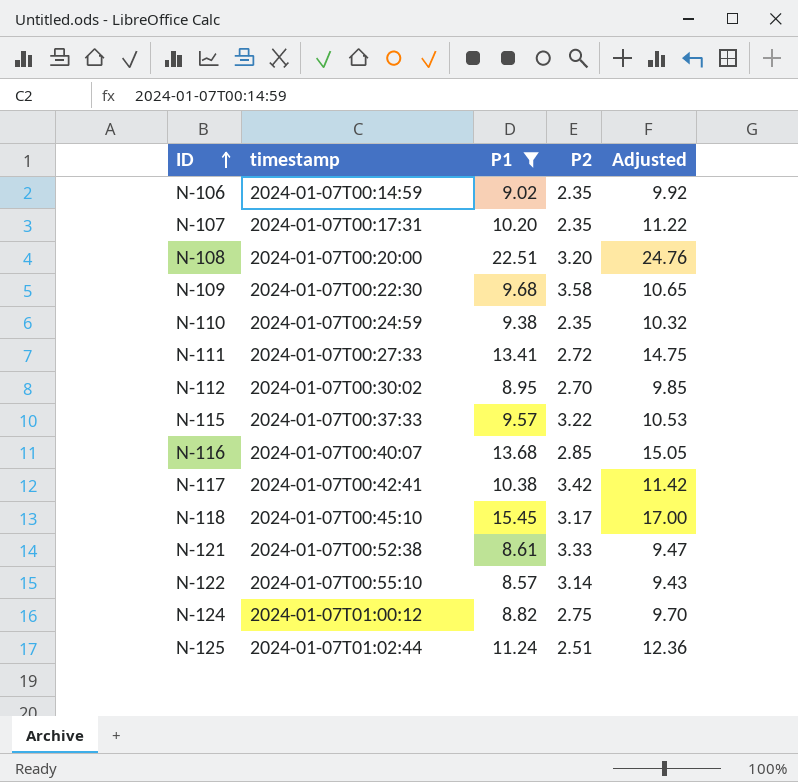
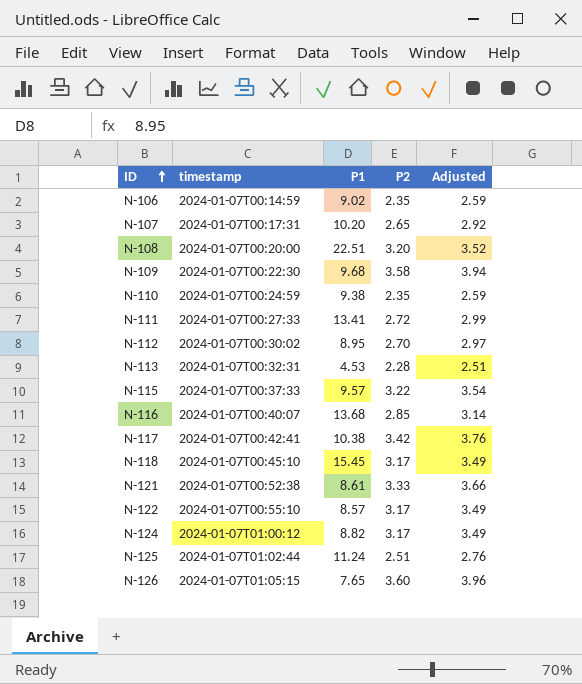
filter: P1 >= 8.57 -> none
column Adjusted | formula: [P1] * 1.1 -> [P2] * 1.1
N-107 | P2: 2.35 -> 2.65
N-122 | P2: 3.14 -> 3.17
N-124 | P2: 2.75 -> 3.17

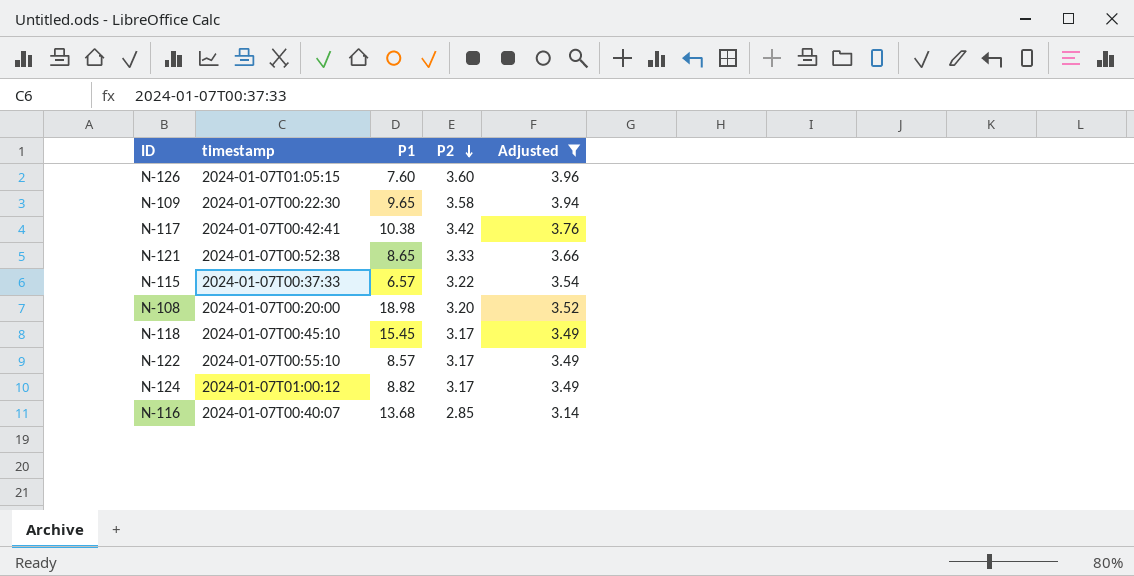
filter: none -> Adjusted >= 3.14
row order: ID ascending -> P2 descending
N-126 | P1: 7.65 -> 7.60
N-109 | P1: 9.68 -> 9.65
N-121 | P1: 8.61 -> 8.65
N-115 | P1: 9.57 -> 6.57
N-108 | P1: 22.51 -> 18.98

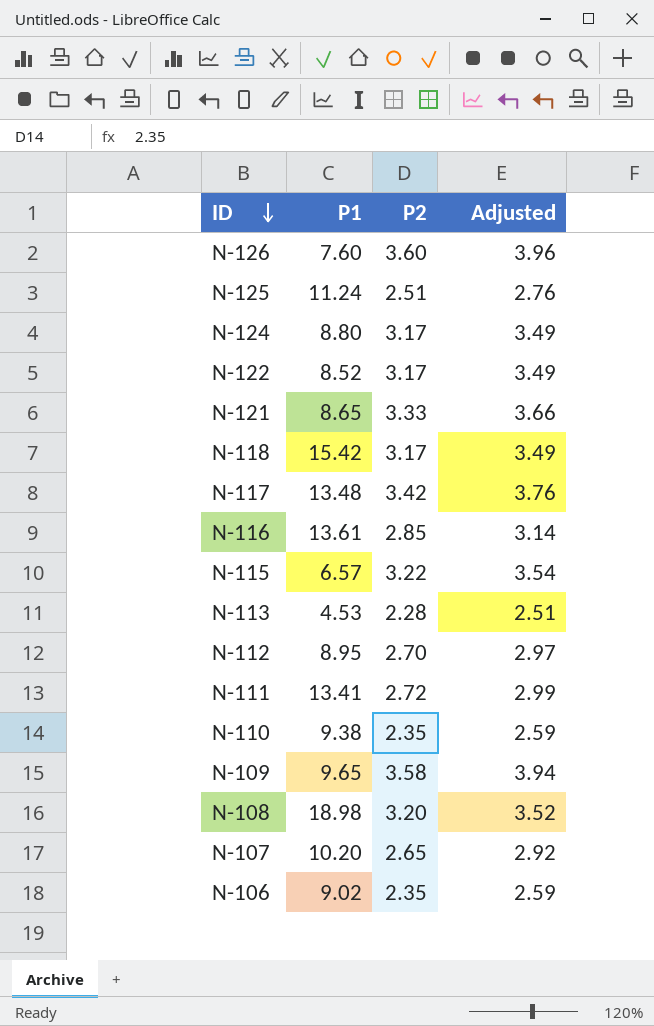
filter: Adjusted >= 3.14 -> none
row order: P2 descending -> ID descending
column timestamp | position: 2 -> none
N-124 | P1: 8.82 -> 8.80
N-122 | P1: 8.57 -> 8.52
N-118 | P1: 15.45 -> 15.42
N-117 | P1: 10.38 -> 13.48
N-116 | P1: 13.68 -> 13.61

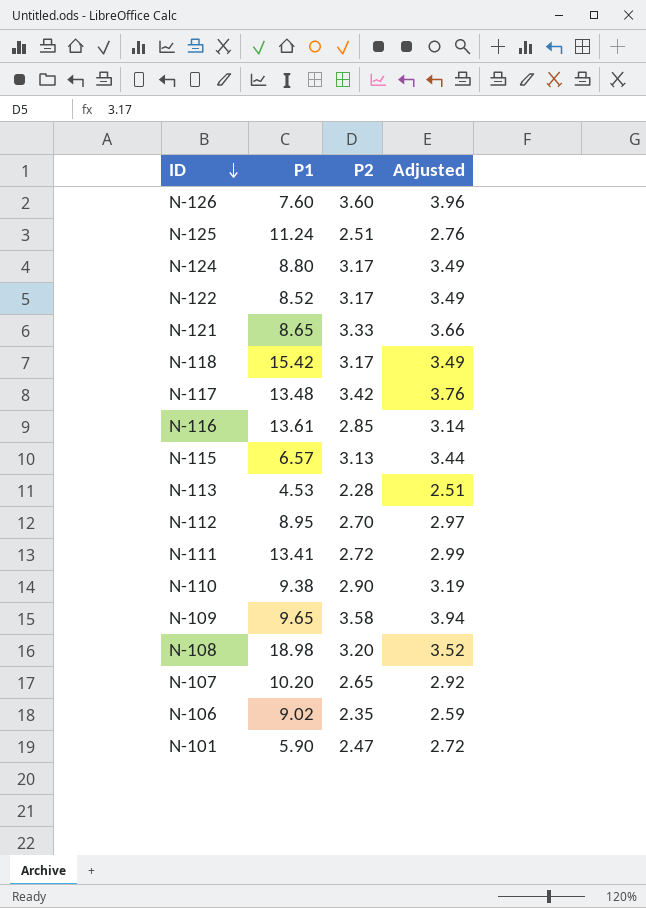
N-115 | P2: 3.22 -> 3.13
N-115 | Adjusted: 3.54 -> 3.44
N-110 | P2: 2.35 -> 2.90
N-110 | Adjusted: 2.59 -> 3.19
row N-101: none -> 5.90 | 2.47 | 2.72

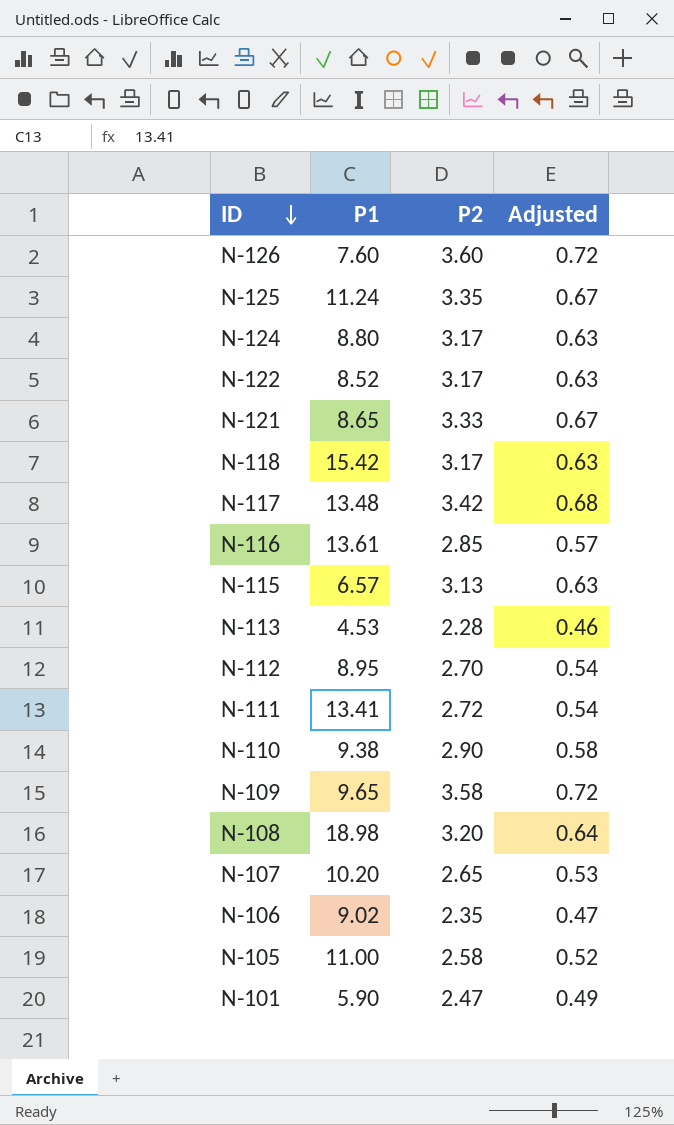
column Adjusted | formula: [P2] * 1.1 -> [P2] * 0.2
N-125 | P2: 2.51 -> 3.35
row N-105: none -> 11.00 | 2.58 | 0.52

